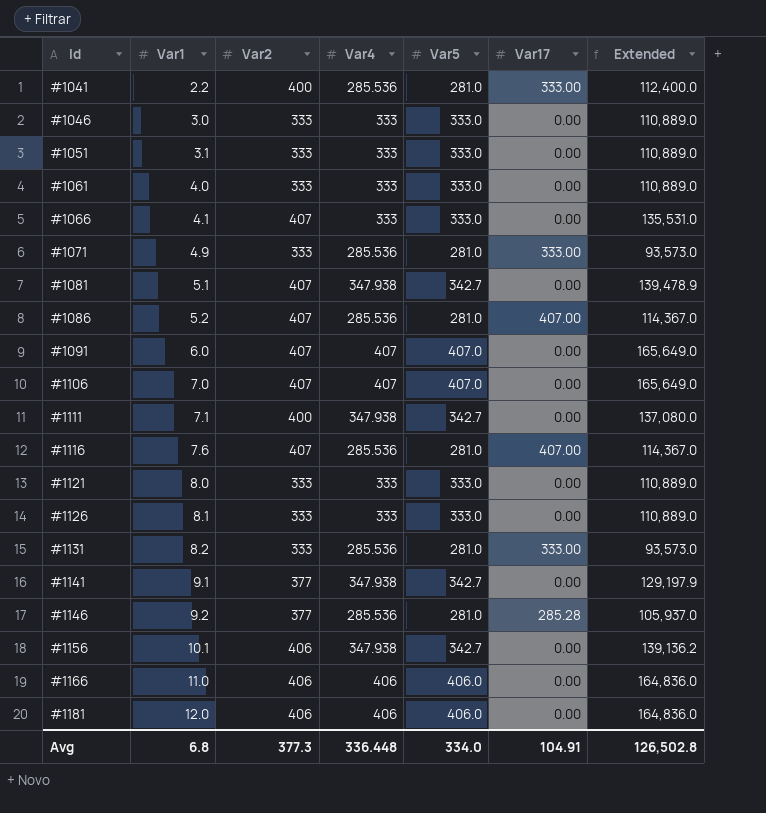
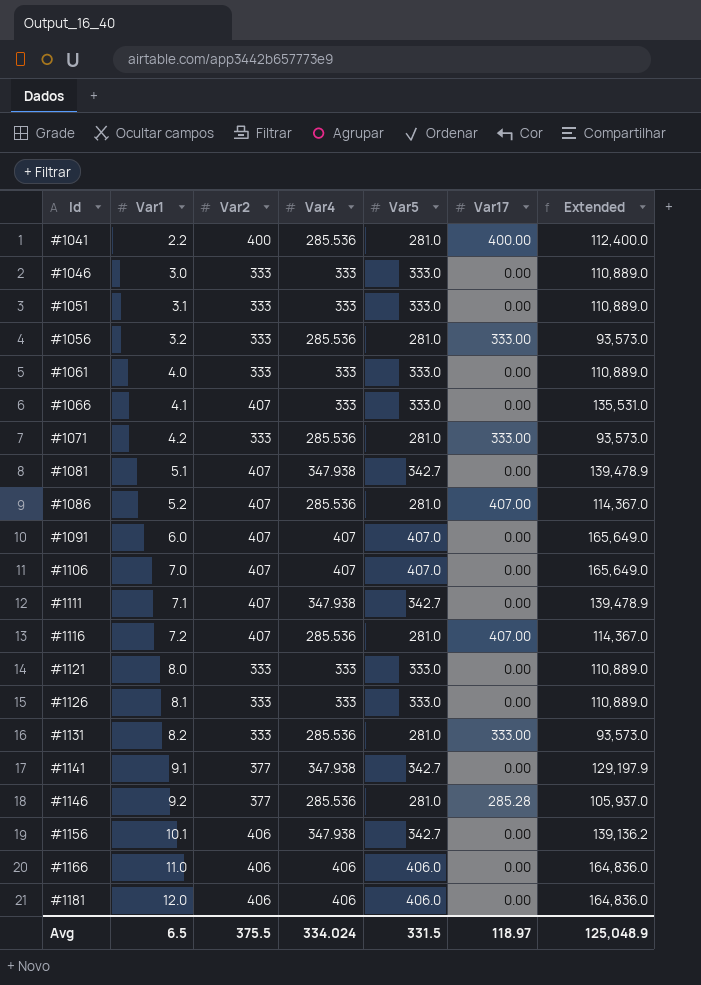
#1041 | Var17: 333.00 -> 400.00
row #1056: none -> 3.2 | 333 | 285.536 | 281.0 | 333.00 | 93,573.0
#1071 | Var1: 4.9 -> 4.2
#1111 | Var2: 400 -> 407
#1111 | Extended: 137,080.0 -> 139,478.9
#1116 | Var1: 7.6 -> 7.2
Avg | Var1: 6.8 -> 6.5
Avg | Var2: 377.3 -> 375.5
Avg | Var4: 336.448 -> 334.024
Avg | Var5: 334.0 -> 331.5
Avg | Var17: 104.91 -> 118.97
Avg | Extended: 126,502.8 -> 125,048.9

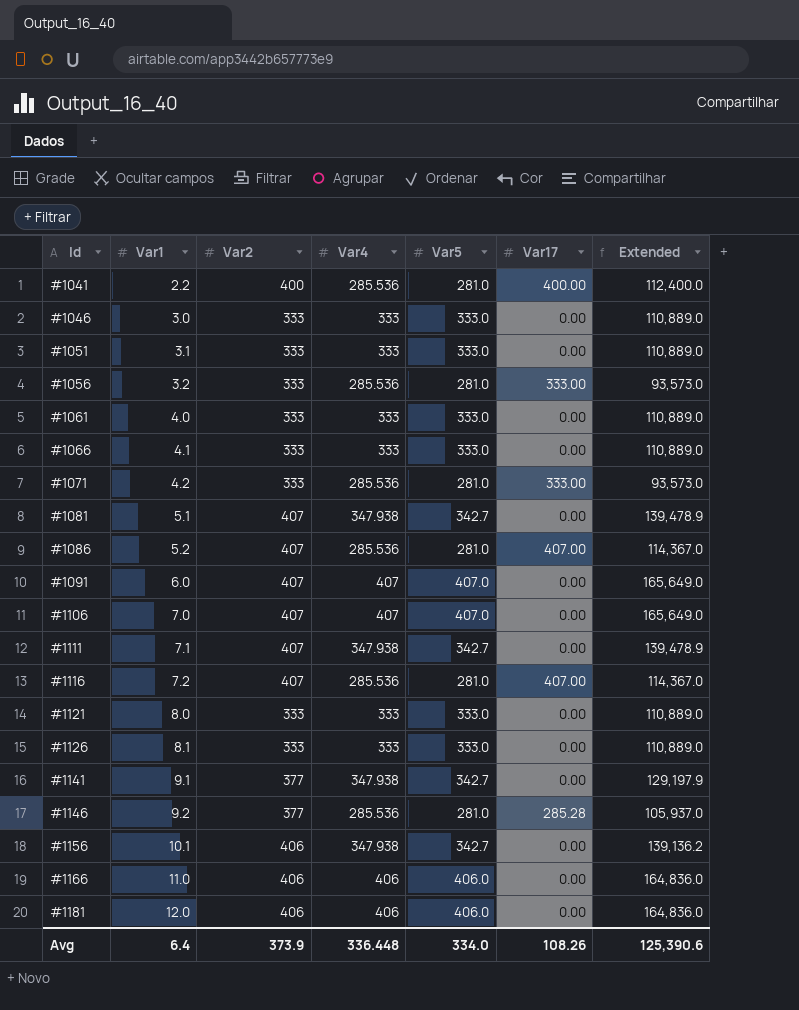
row #1131: 8.2 | 333 | 285.536 | 281.0 | 333.00 | 93,573.0 -> none
#1066 | Var2: 407 -> 333
#1066 | Extended: 135,531.0 -> 110,889.0
Avg | Var1: 6.5 -> 6.4
Avg | Var2: 375.5 -> 373.9
Avg | Var4: 334.024 -> 336.448
Avg | Var5: 331.5 -> 334.0
Avg | Var17: 118.97 -> 108.26
Avg | Extended: 125,048.9 -> 125,390.6

